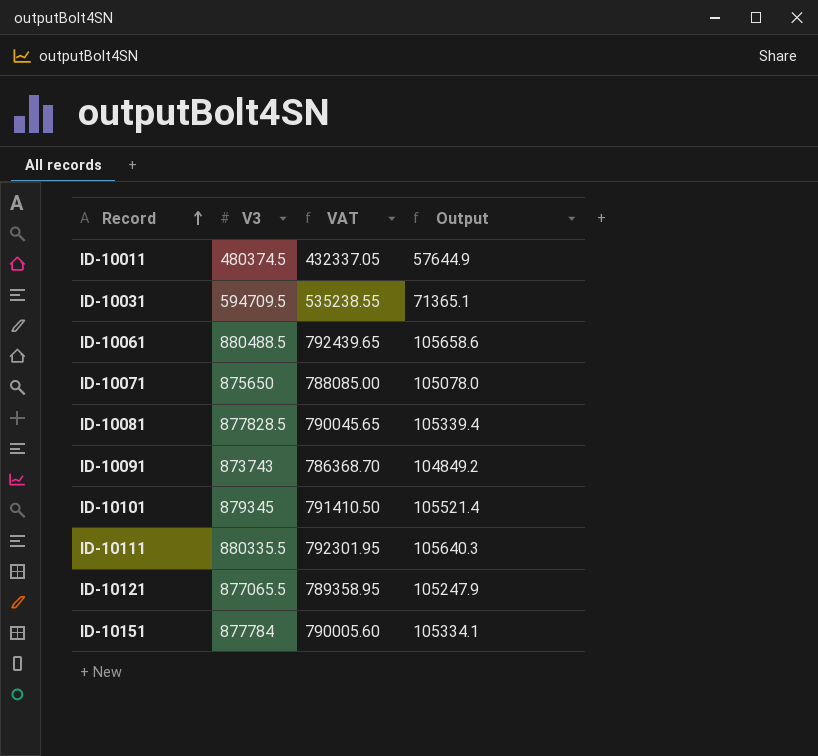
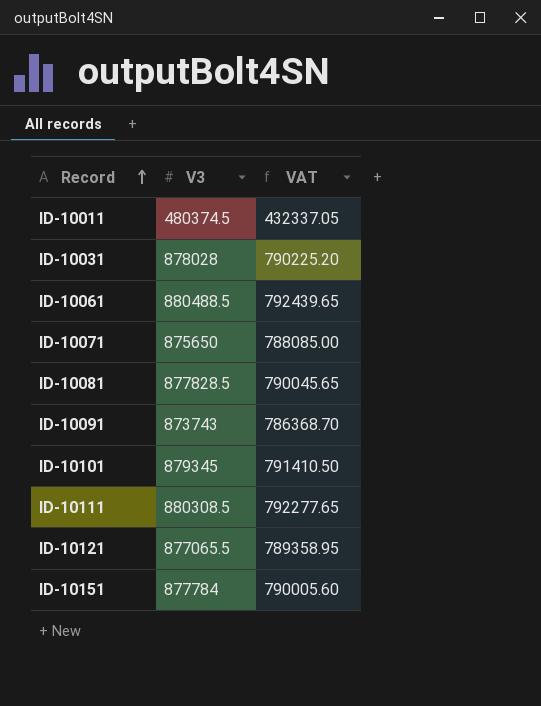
column Output | formula: [V3] * 0.12 -> none
ID-10031 | V3: 594709.5 -> 878028
ID-10031 | VAT: 535238.55 -> 790225.20
ID-10111 | V3: 880335.5 -> 880308.5
ID-10111 | VAT: 792301.95 -> 792277.65

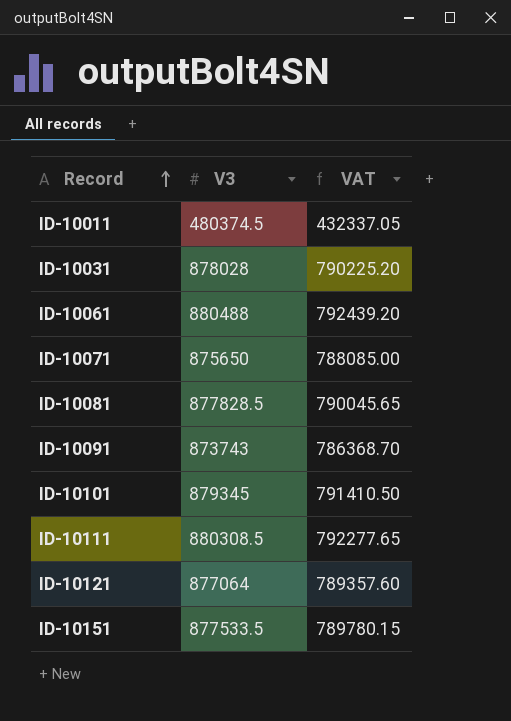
ID-10061 | V3: 880488.5 -> 880488
ID-10061 | VAT: 792439.65 -> 792439.20
ID-10121 | V3: 877065.5 -> 877064
ID-10121 | VAT: 789358.95 -> 789357.60
ID-10151 | V3: 877784 -> 877533.5
ID-10151 | VAT: 790005.60 -> 789780.15

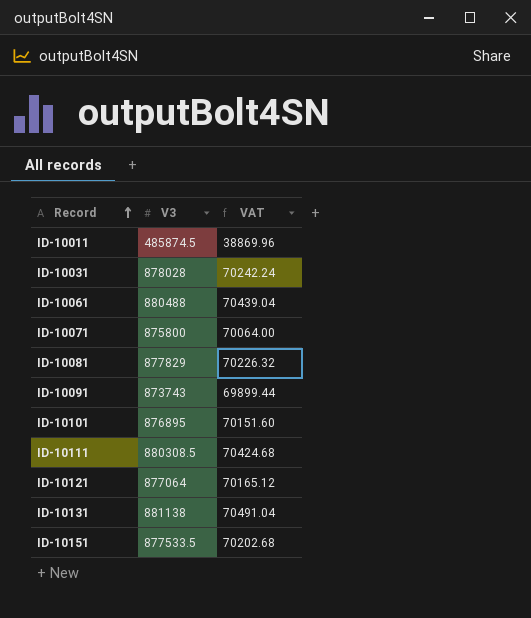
column VAT | formula: [V3] * 0.9 -> [V3] * 0.08
ID-10011 | V3: 480374.5 -> 485874.5
ID-10071 | V3: 875650 -> 875800
ID-10081 | V3: 877828.5 -> 877829
ID-10101 | V3: 879345 -> 876895
row ID-10131: none -> 881138 | 70491.04

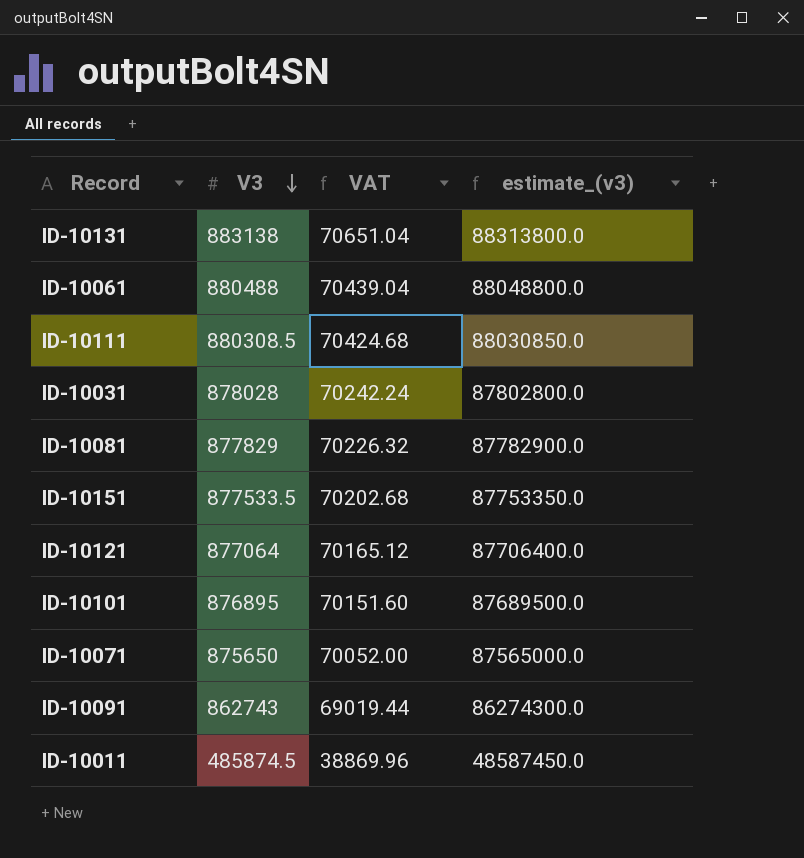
row order: Record ascending -> V3 descending
column estimate_(v3) | formula: none -> [V3] * 100
ID-10131 | V3: 881138 -> 883138
ID-10131 | VAT: 70491.04 -> 70651.04
ID-10071 | V3: 875800 -> 875650
ID-10071 | VAT: 70064.00 -> 70052.00
ID-10091 | V3: 873743 -> 862743
ID-10091 | VAT: 69899.44 -> 69019.44

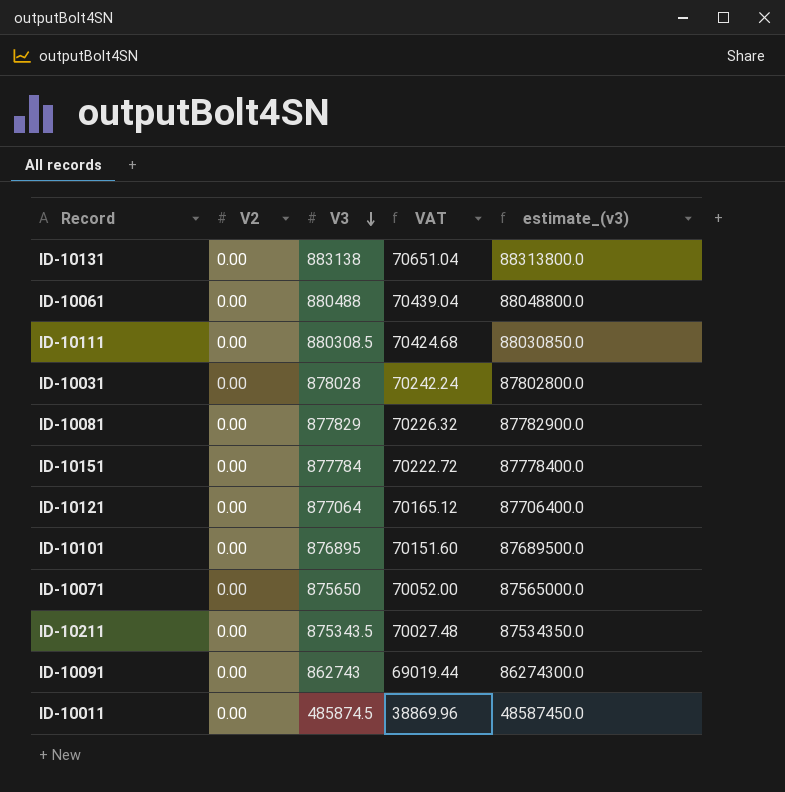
column V2 | position: none -> 2
ID-10151 | V3: 877533.5 -> 877784
ID-10151 | VAT: 70202.68 -> 70222.72
ID-10151 | estimate_(v3): 87753350.0 -> 87778400.0
row ID-10211: none -> 0.00 | 875343.5 | 70027.48 | 87534350.0

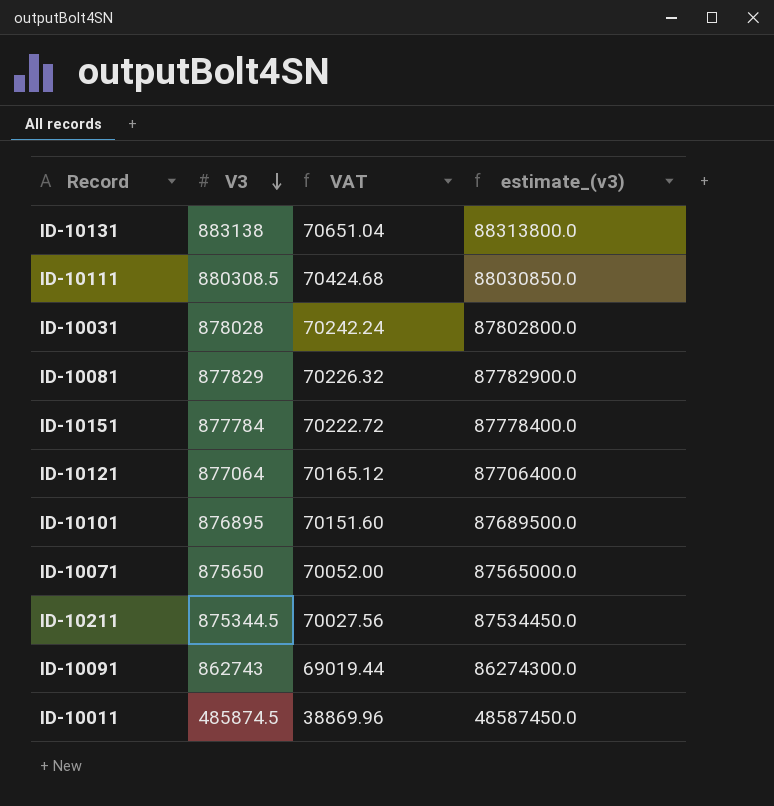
column V2 | position: 2 -> none
row ID-10061: 0.00 | 880488 | 70439.04 | 88048800.0 -> none
ID-10211 | V3: 875343.5 -> 875344.5
ID-10211 | VAT: 70027.48 -> 70027.56
ID-10211 | estimate_(v3): 87534350.0 -> 87534450.0

